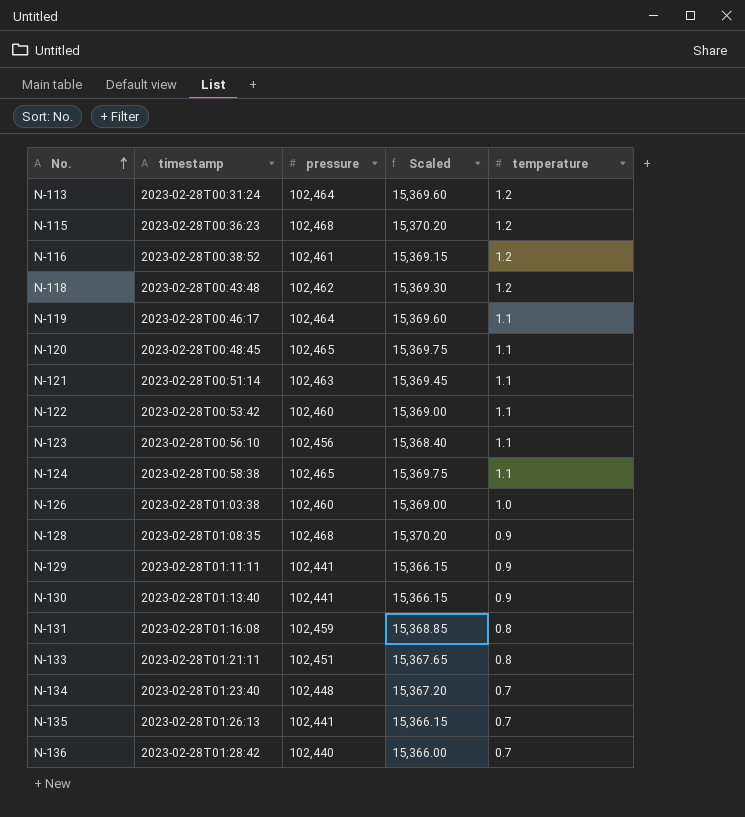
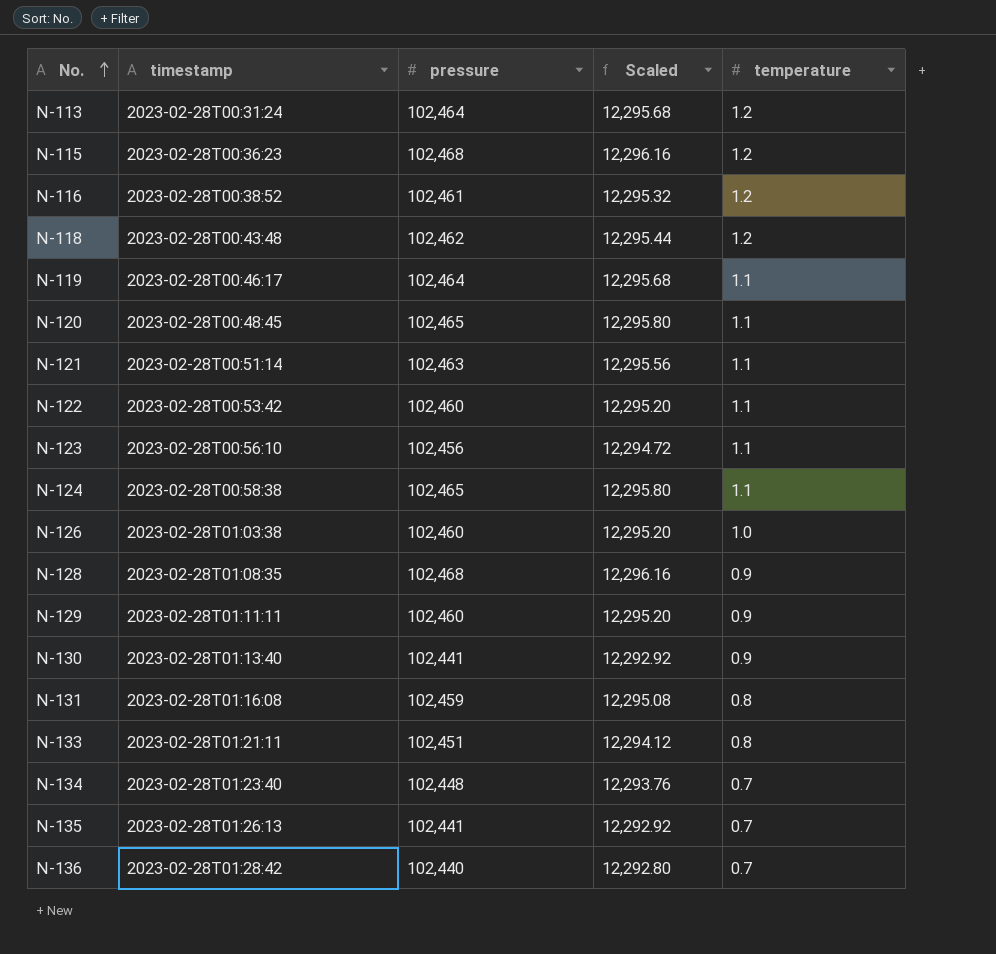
column Scaled | formula: [pressure] * 0.15 -> [pressure] * 0.12
N-129 | pressure: 102,441 -> 102,460

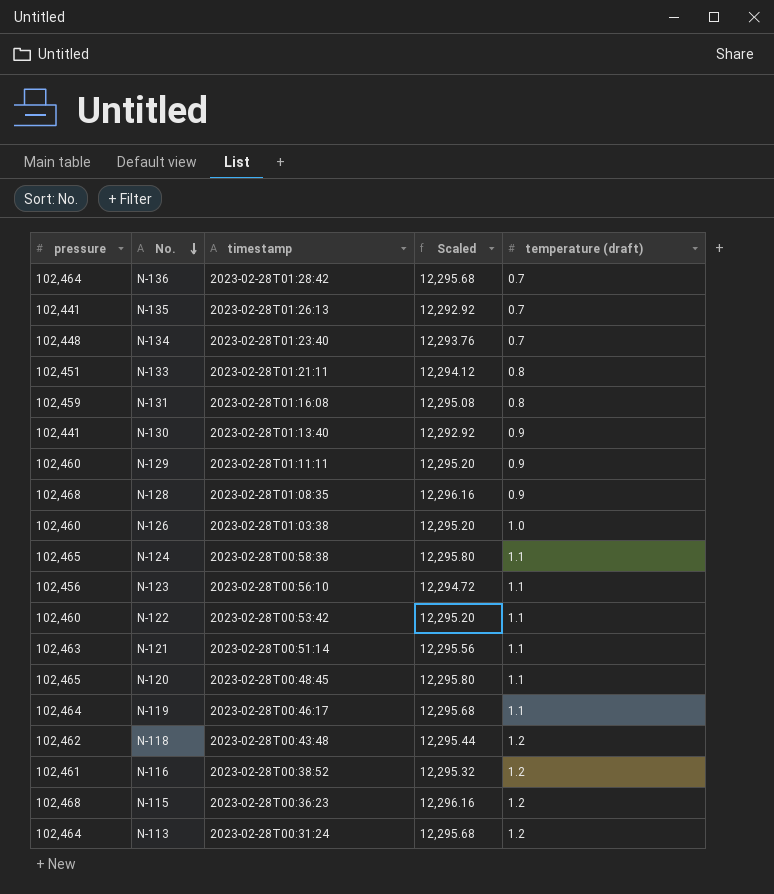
row order: No. ascending -> No. descending
column pressure | position: 3 -> 1
column name: temperature -> temperature (draft)
N-136 | pressure: 102,440 -> 102,464
N-136 | Scaled: 12,292.80 -> 12,295.68

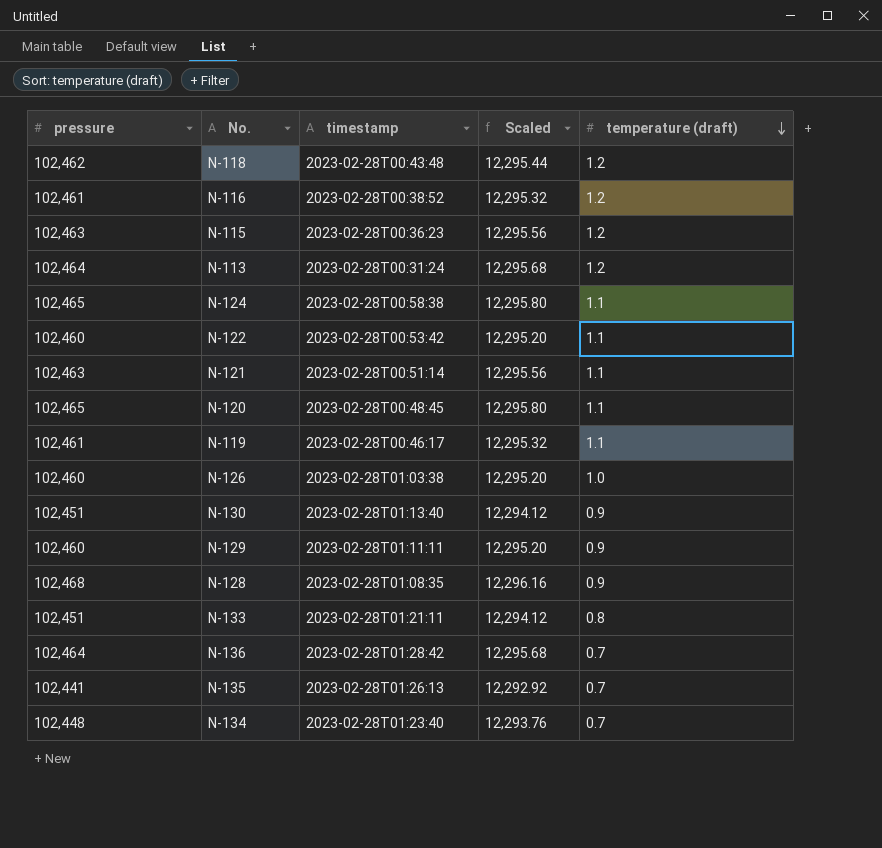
row order: No. descending -> temperature (draft) descending
row N-131: 102,459 | 2023-02-28T01:16:08 | 12,295.08 | 0.8 -> none
row N-123: 102,456 | 2023-02-28T00:56:10 | 12,294.72 | 1.1 -> none
N-115 | pressure: 102,468 -> 102,463
N-115 | Scaled: 12,296.16 -> 12,295.56
N-119 | pressure: 102,464 -> 102,461
N-119 | Scaled: 12,295.68 -> 12,295.32
N-130 | pressure: 102,441 -> 102,451
N-130 | Scaled: 12,292.92 -> 12,294.12

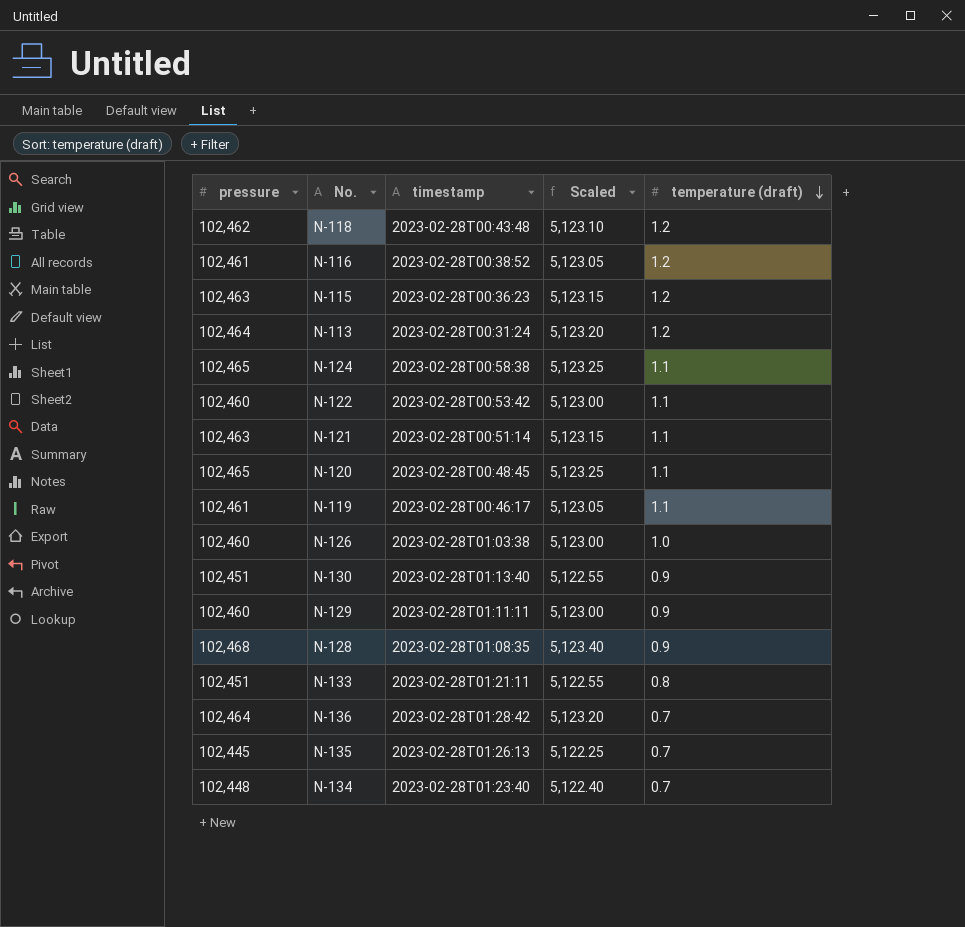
column Scaled | formula: [pressure] * 0.12 -> [pressure] * 0.05
N-135 | pressure: 102,441 -> 102,445

